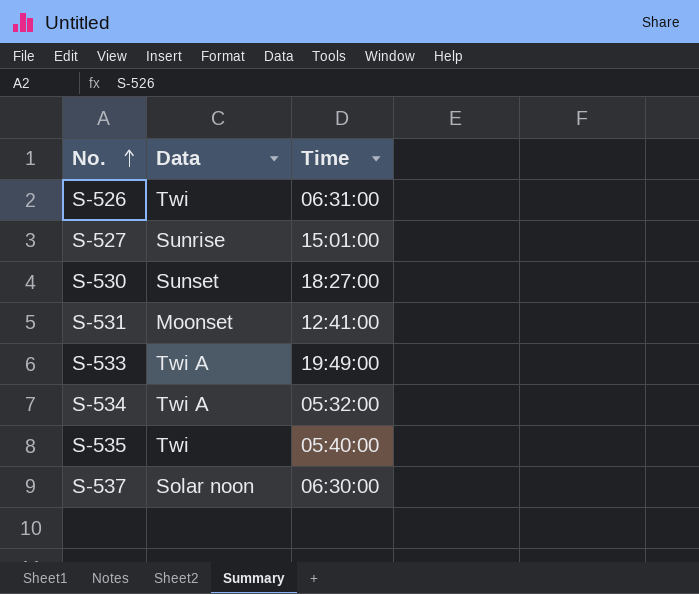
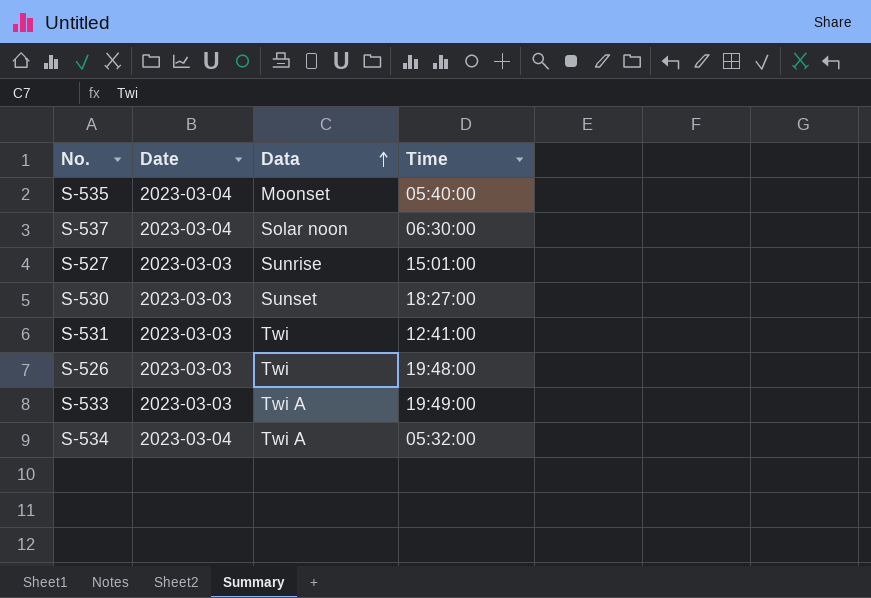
row order: No. ascending -> Data ascending
column Date | position: none -> 2
S-535 | Data: Twi -> Moonset
S-531 | Data: Moonset -> Twi
S-526 | Time: 06:31:00 -> 19:48:00

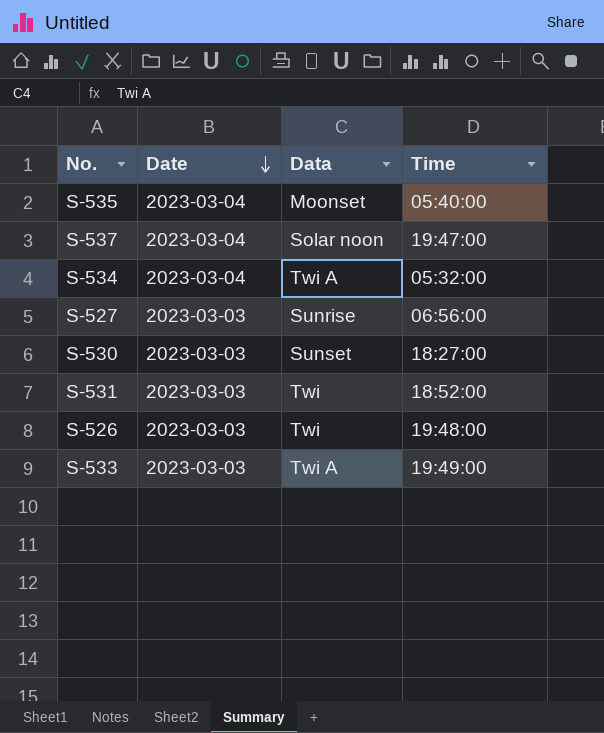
row order: Data ascending -> Date descending
S-537 | Time: 06:30:00 -> 19:47:00
S-527 | Time: 15:01:00 -> 06:56:00
S-531 | Time: 12:41:00 -> 18:52:00

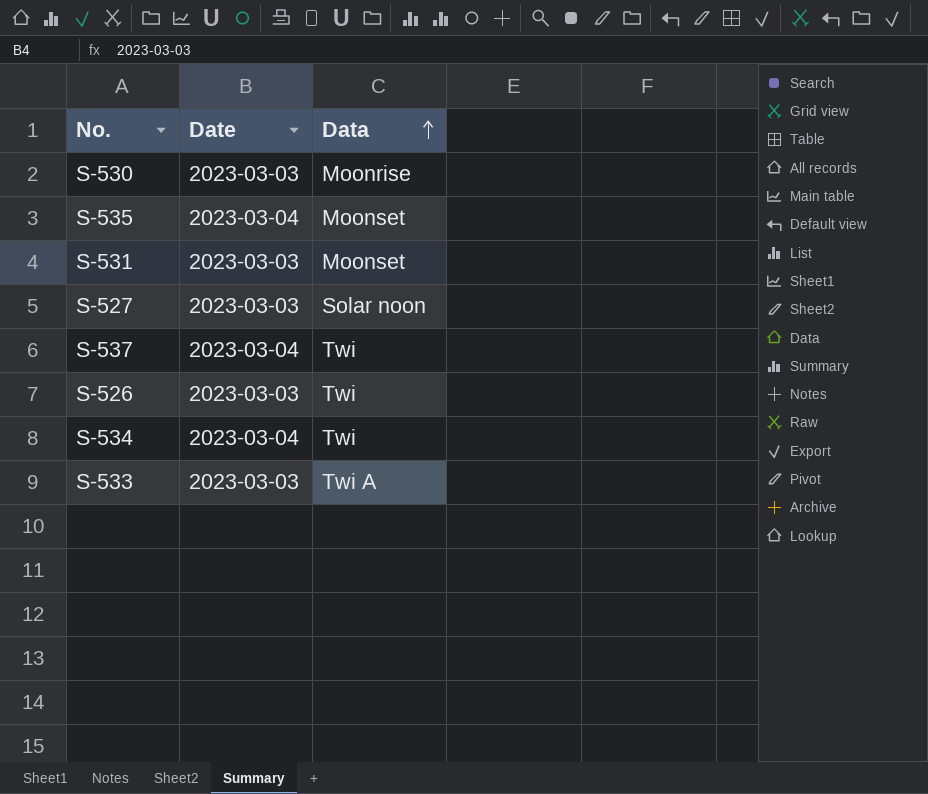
row order: Date descending -> Data ascending
column Time | position: 4 -> none
S-530 | Data: Sunset -> Moonrise
S-531 | Data: Twi -> Moonset
S-527 | Data: Sunrise -> Solar noon
S-537 | Data: Solar noon -> Twi
S-534 | Data: Twi A -> Twi

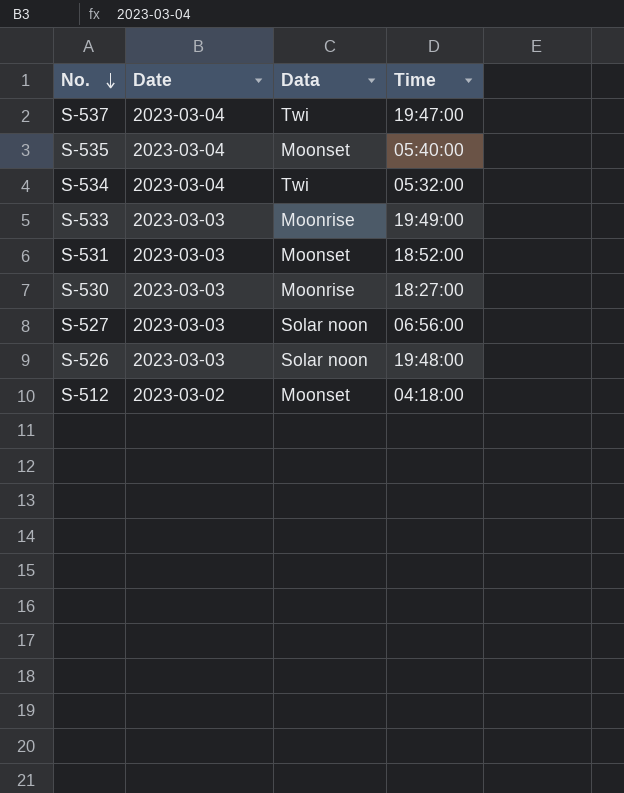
row order: Data ascending -> No. descending
column Time | position: none -> 4
S-533 | Data: Twi A -> Moonrise
S-526 | Data: Twi -> Solar noon
row S-512: none -> 2023-03-02 | Moonset | 04:18:00

